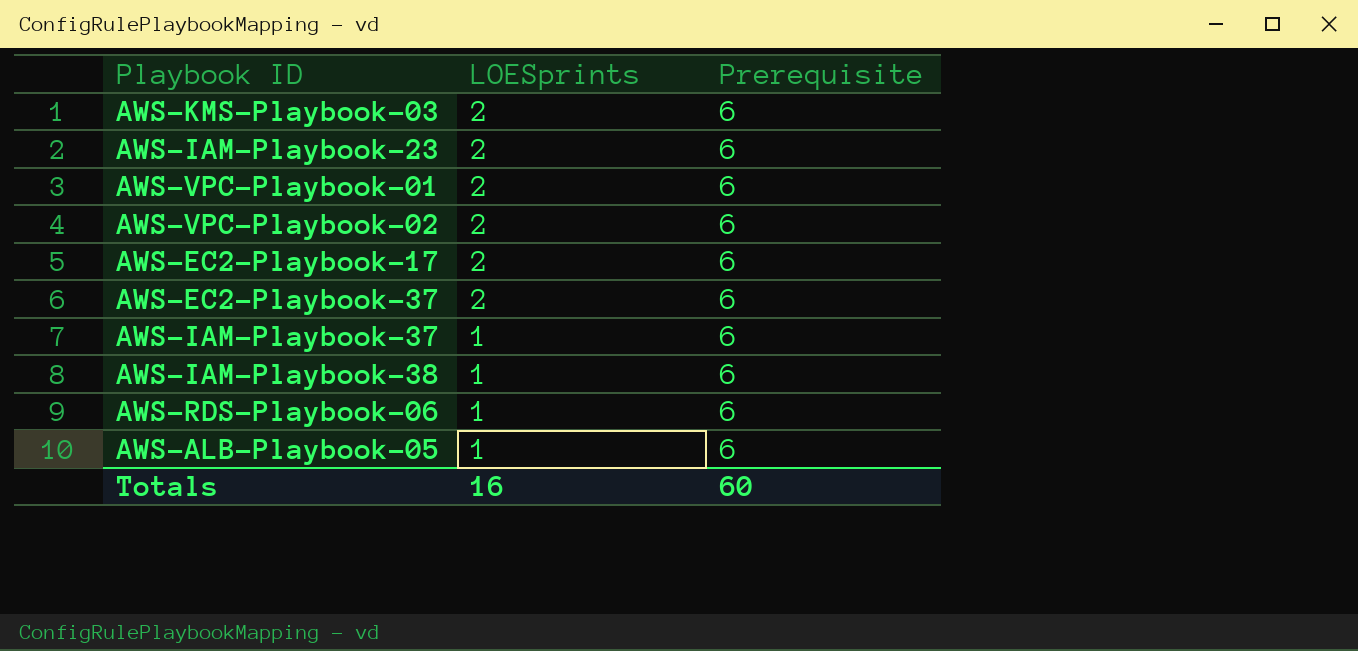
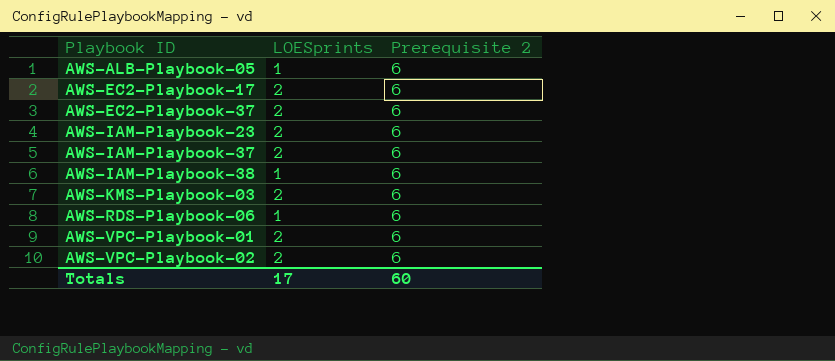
row order: LOESprints descending -> Playbook ID ascending
column name: Prerequisite -> Prerequisite 2
AWS-IAM-Playbook-37 | LOESprints: 1 -> 2
Totals | LOESprints: 16 -> 17

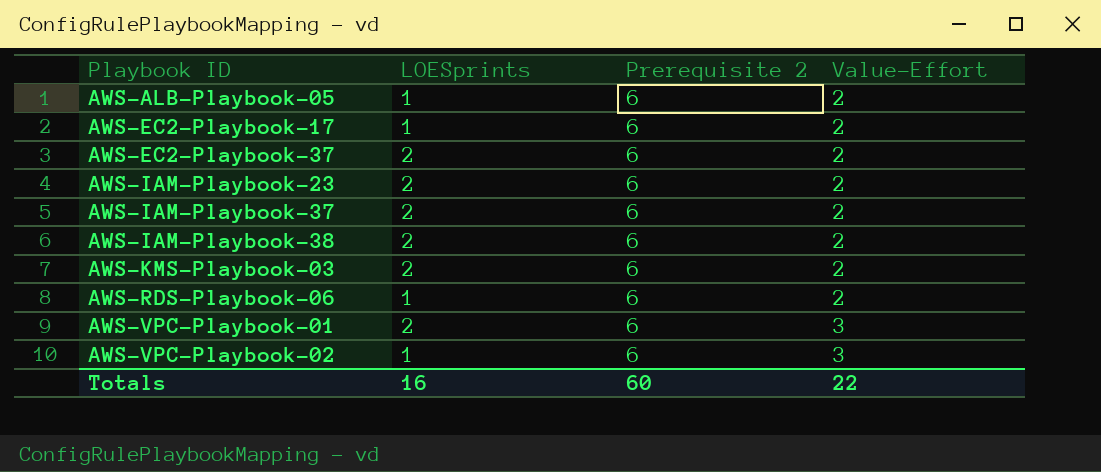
column Value-Effort | position: none -> 4
AWS-EC2-Playbook-17 | LOESprints: 2 -> 1
AWS-IAM-Playbook-38 | LOESprints: 1 -> 2
AWS-VPC-Playbook-02 | LOESprints: 2 -> 1
Totals | LOESprints: 17 -> 16

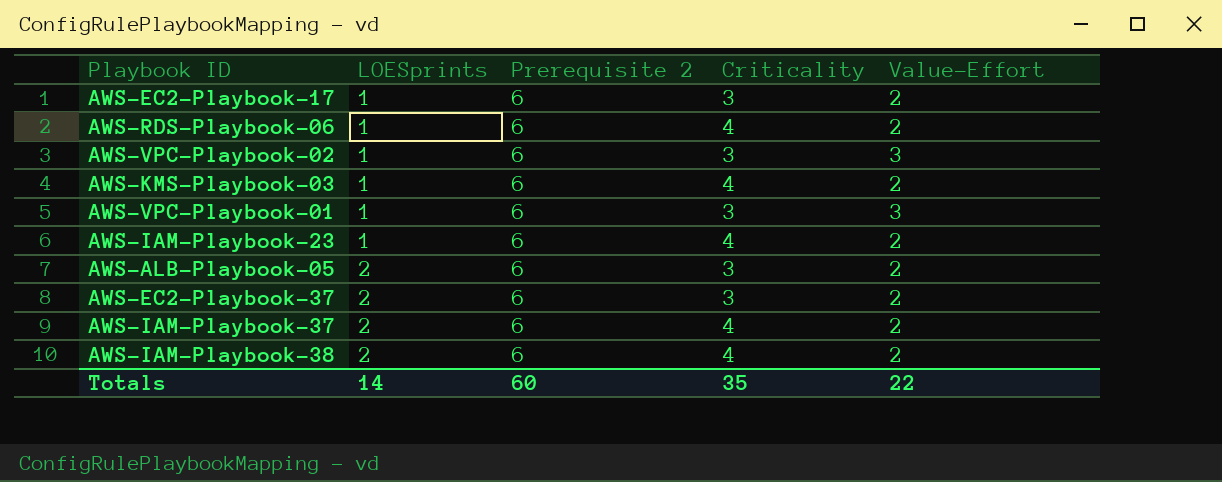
row order: Playbook ID ascending -> LOESprints ascending
column Criticality | position: none -> 4
AWS-KMS-Playbook-03 | LOESprints: 2 -> 1
AWS-VPC-Playbook-01 | LOESprints: 2 -> 1
AWS-IAM-Playbook-23 | LOESprints: 2 -> 1
AWS-ALB-Playbook-05 | LOESprints: 1 -> 2
Totals | LOESprints: 16 -> 14

